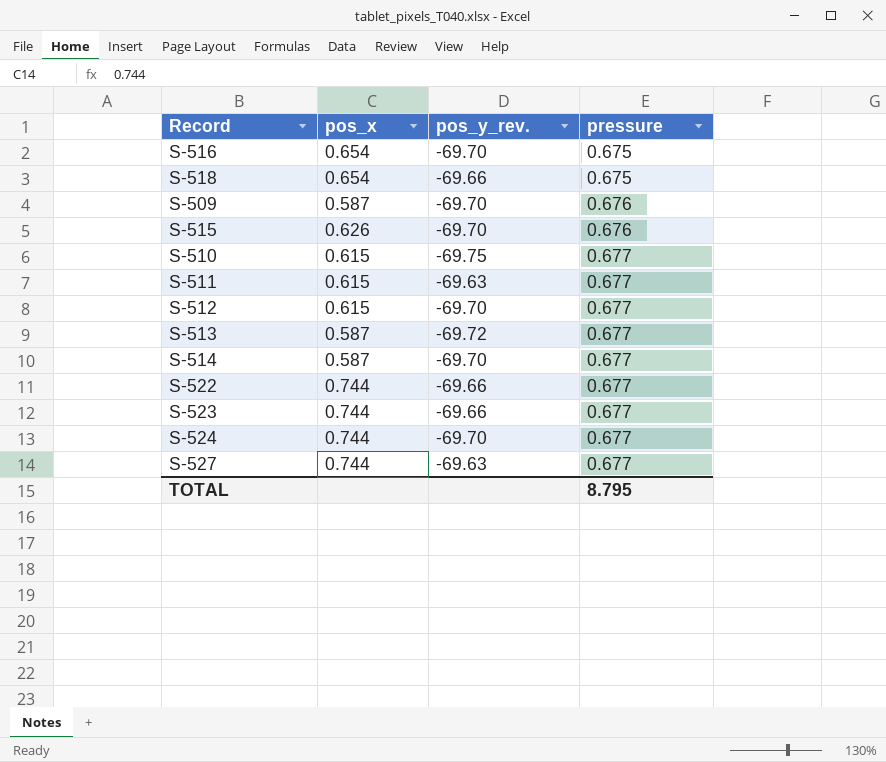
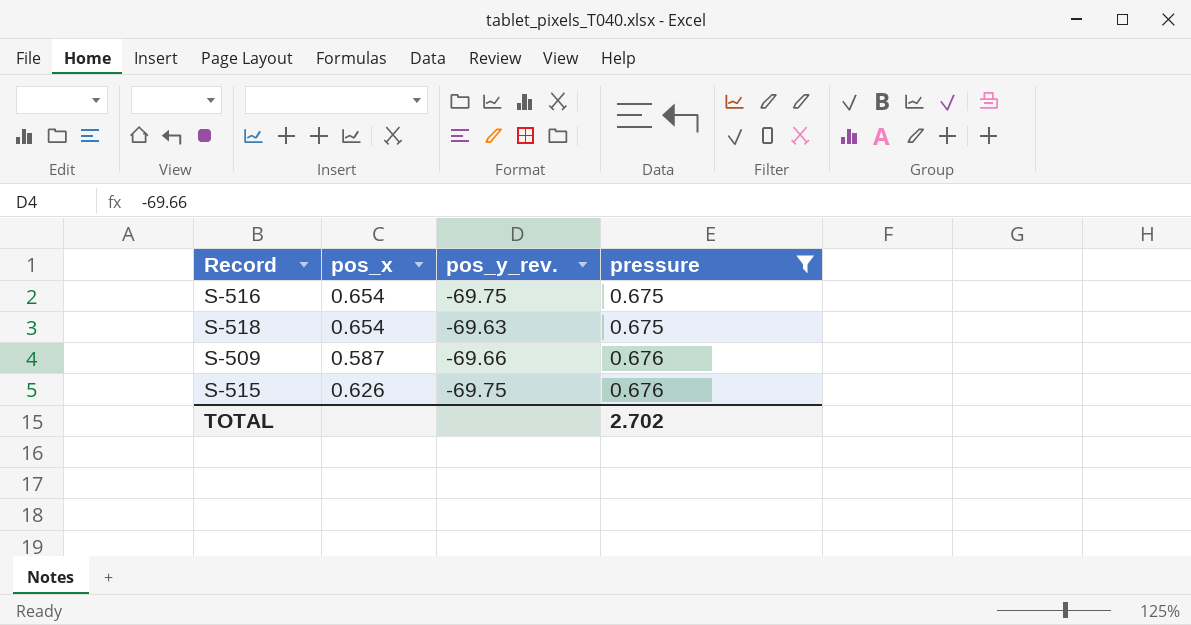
filter: none -> pressure != 0.677
S-516 | pos_y_rev.: -69.70 -> -69.75
S-518 | pos_y_rev.: -69.66 -> -69.63
S-509 | pos_y_rev.: -69.70 -> -69.66
S-515 | pos_y_rev.: -69.70 -> -69.75
TOTAL | pressure: 8.795 -> 2.702

